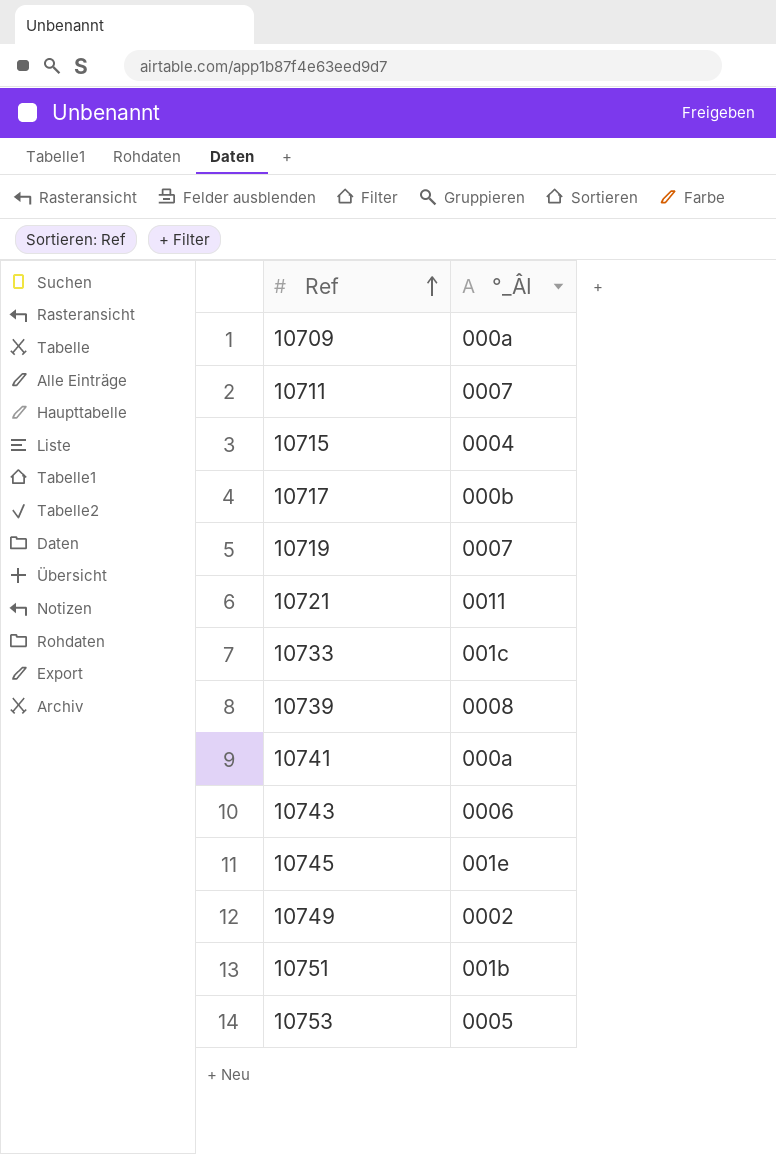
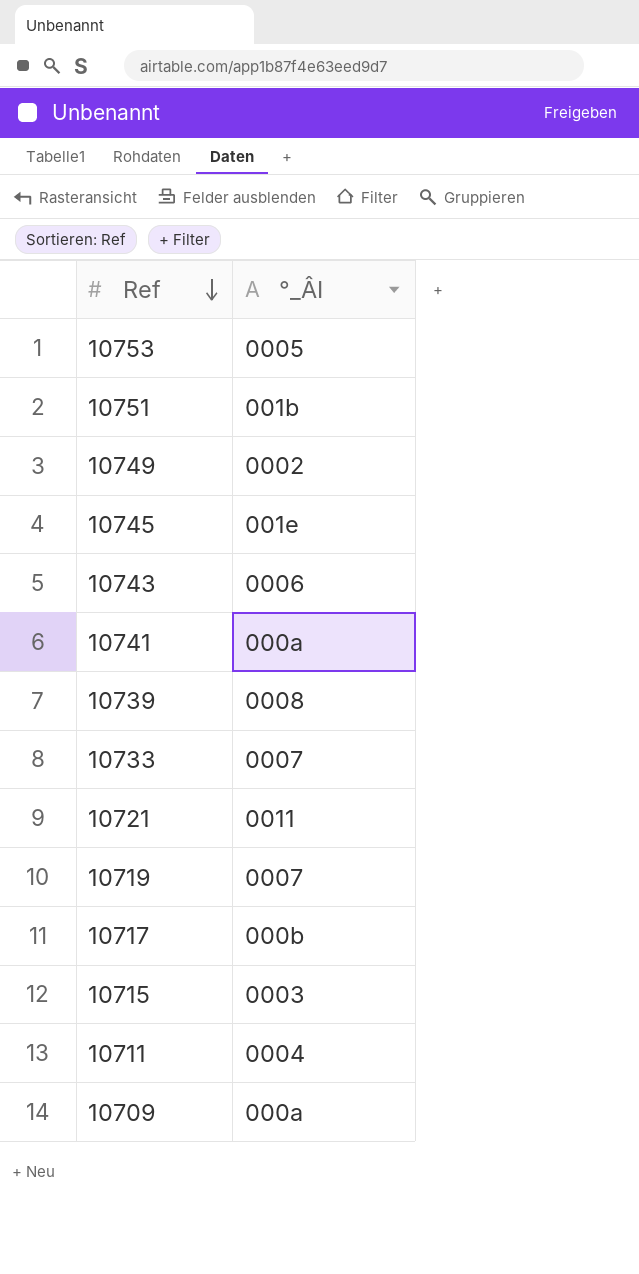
row order: Ref ascending -> Ref descending
10733 | °_ÂI: 001c -> 0007
10715 | °_ÂI: 0004 -> 0003
10711 | °_ÂI: 0007 -> 0004

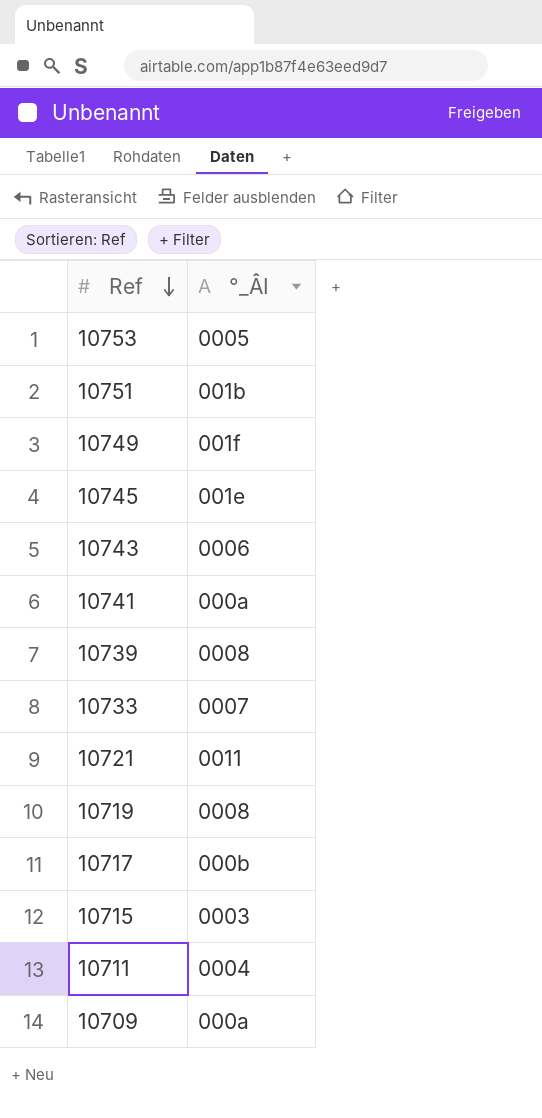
10749 | °_ÂI: 0002 -> 001f
10719 | °_ÂI: 0007 -> 0008

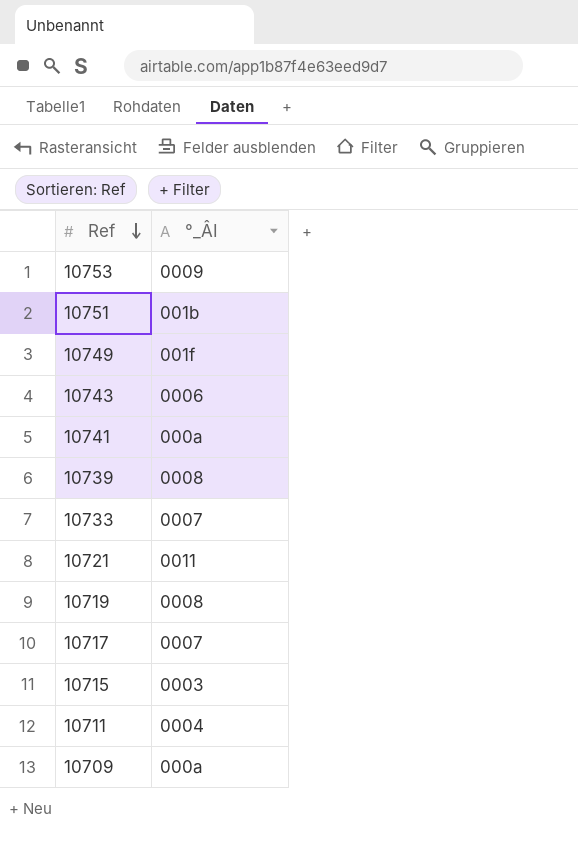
row 10745: 001e -> none
10753 | °_ÂI: 0005 -> 0009
10717 | °_ÂI: 000b -> 0007

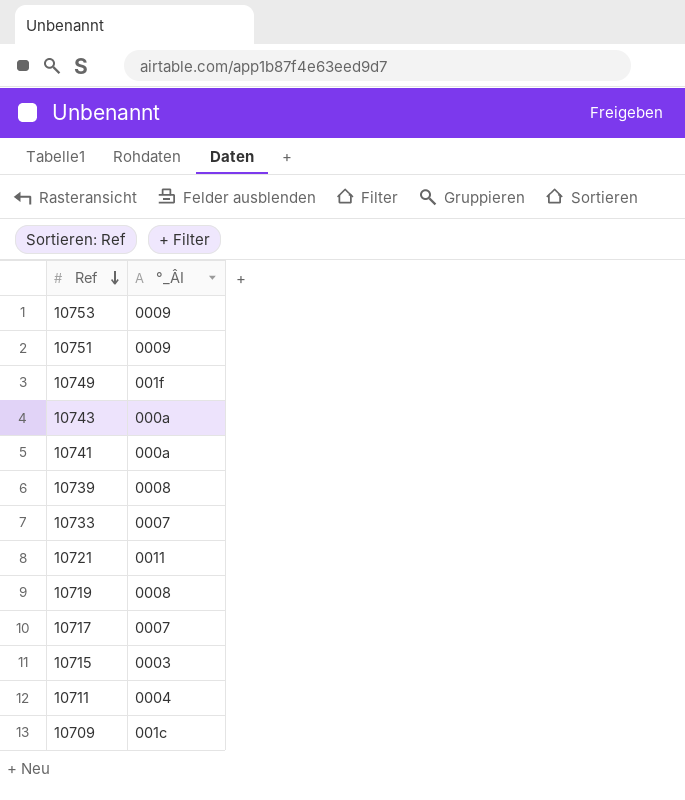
10751 | °_ÂI: 001b -> 0009
10743 | °_ÂI: 0006 -> 000a
10709 | °_ÂI: 000a -> 001c

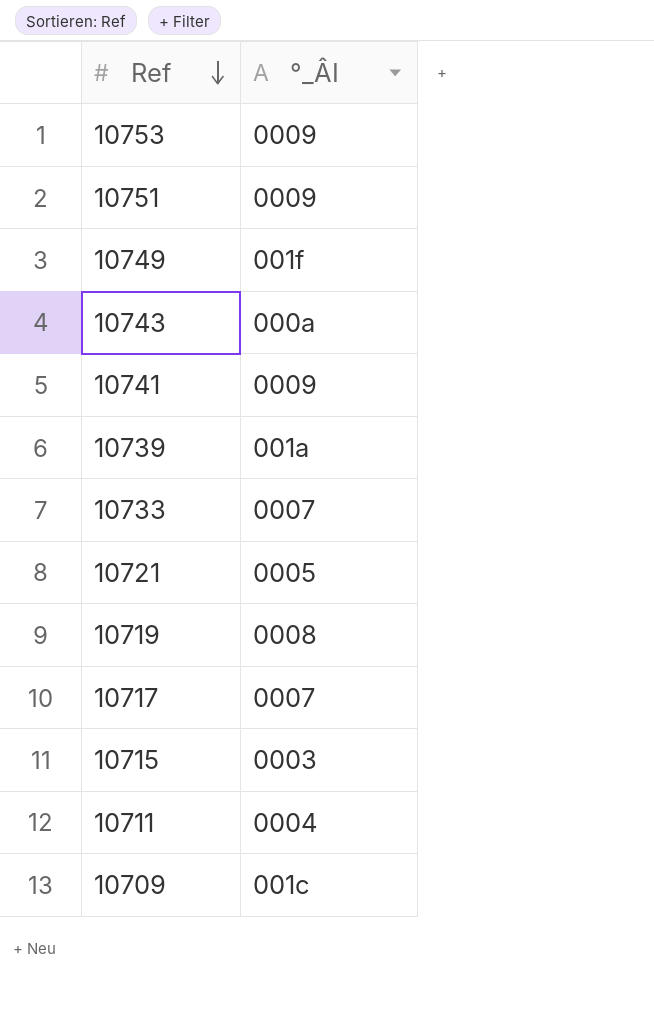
10741 | °_ÂI: 000a -> 0009
10739 | °_ÂI: 0008 -> 001a
10721 | °_ÂI: 0011 -> 0005

